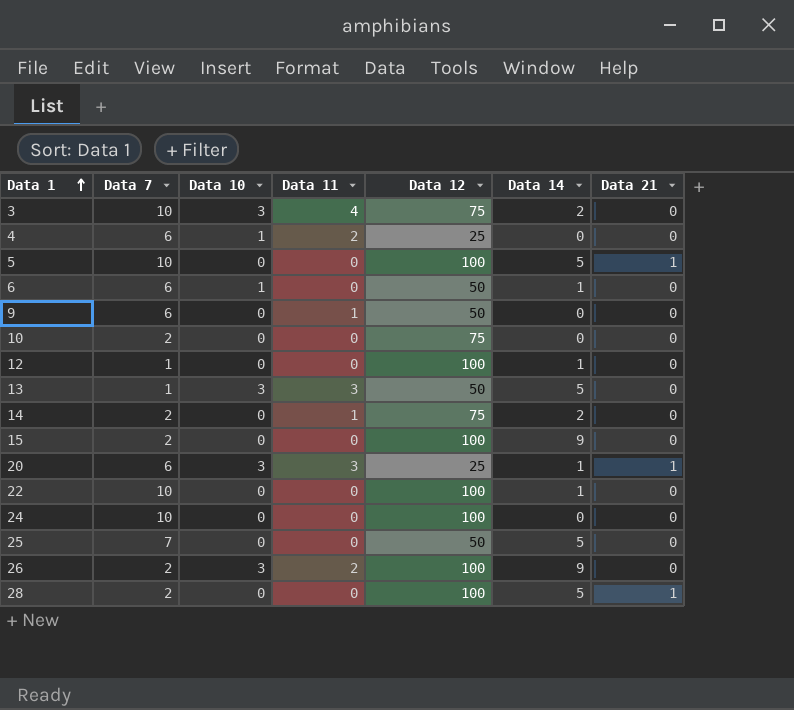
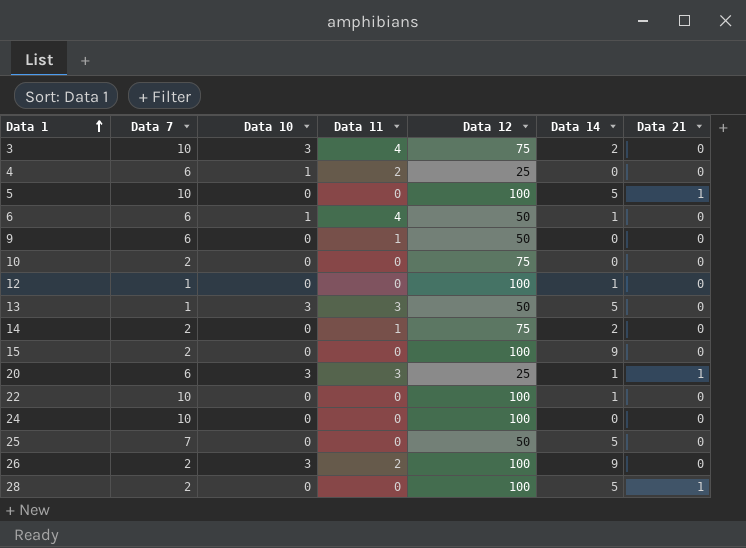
6 | Data 11: 0 -> 4

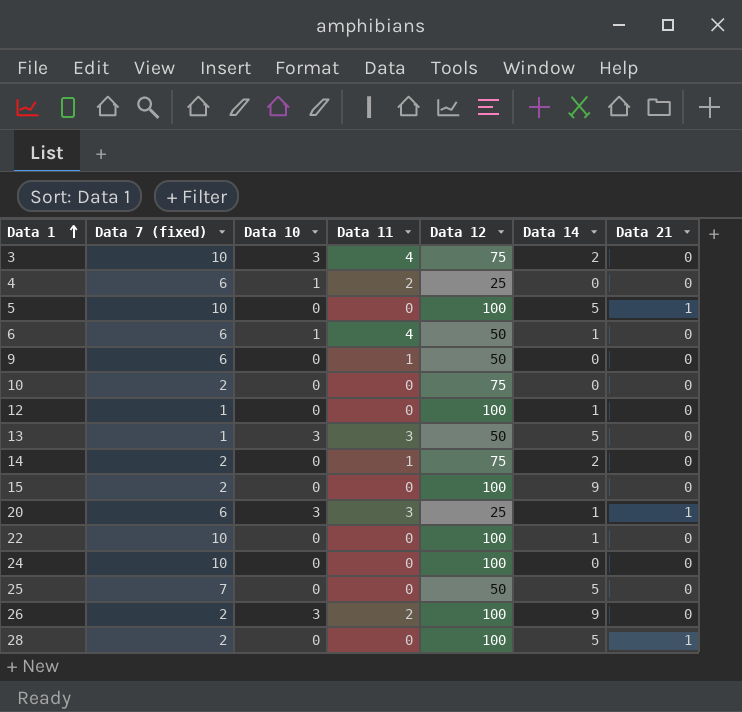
column name: Data 7 -> Data 7 (fixed)

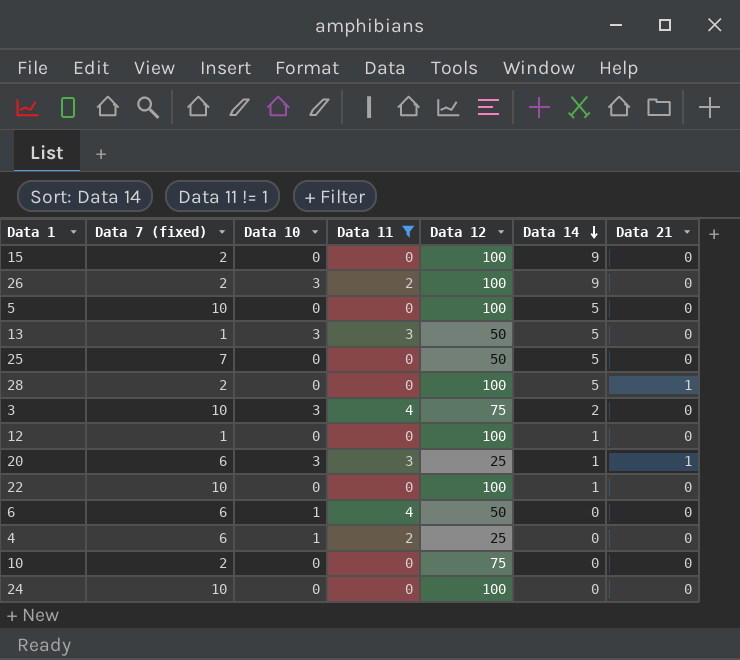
filter: none -> Data 11 != 1
row order: Data 1 ascending -> Data 14 descending
5 | Data 21: 1 -> 0
6 | Data 14: 1 -> 0

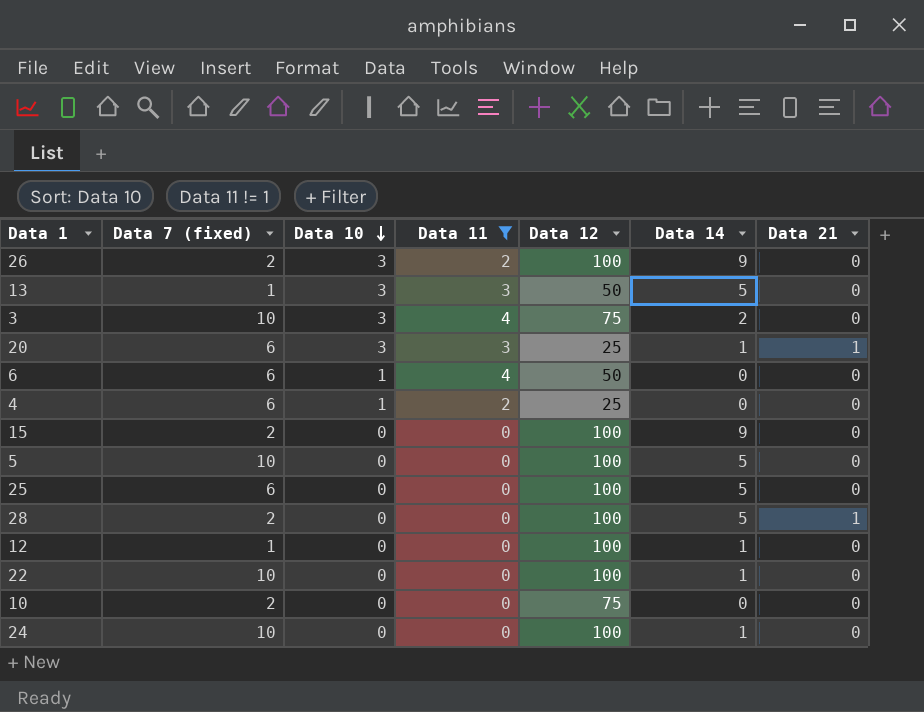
row order: Data 14 descending -> Data 10 descending
25 | Data 7 (fixed): 7 -> 6
25 | Data 12: 50 -> 100
24 | Data 14: 0 -> 1

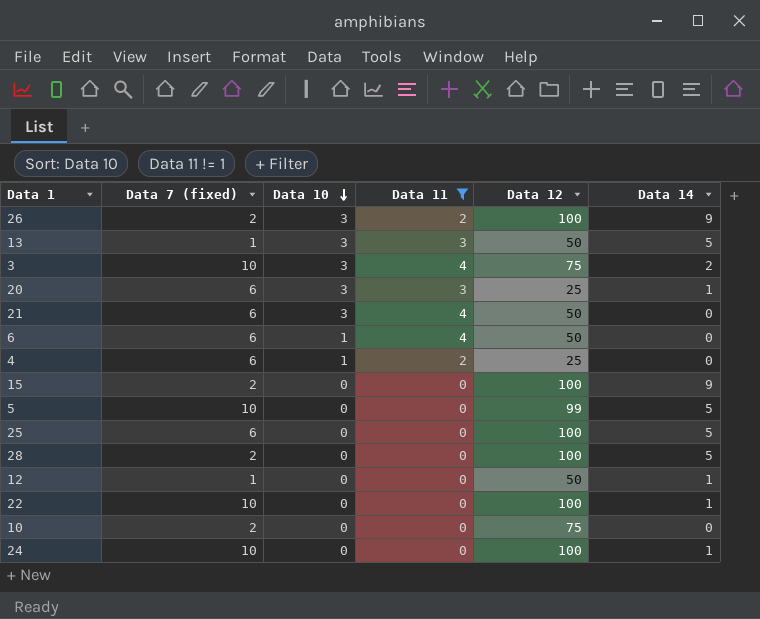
column Data 21 | position: 7 -> none
row 21: none -> 6 | 3 | 4 | 50 | 0
5 | Data 12: 100 -> 99
12 | Data 12: 100 -> 50

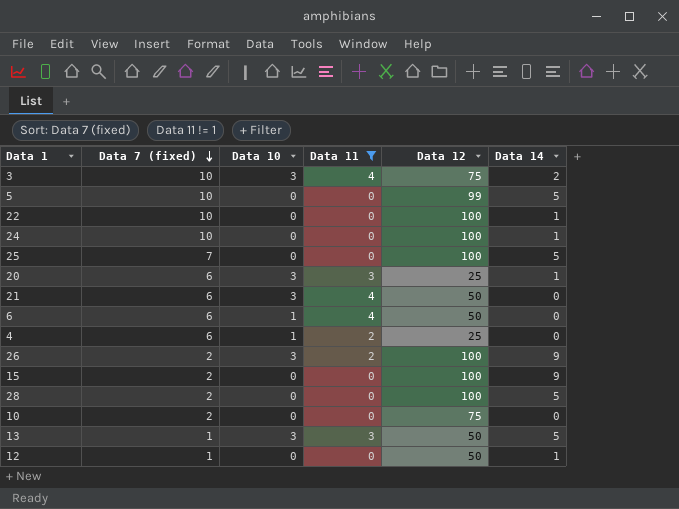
row order: Data 10 descending -> Data 7 (fixed) descending
25 | Data 7 (fixed): 6 -> 7

